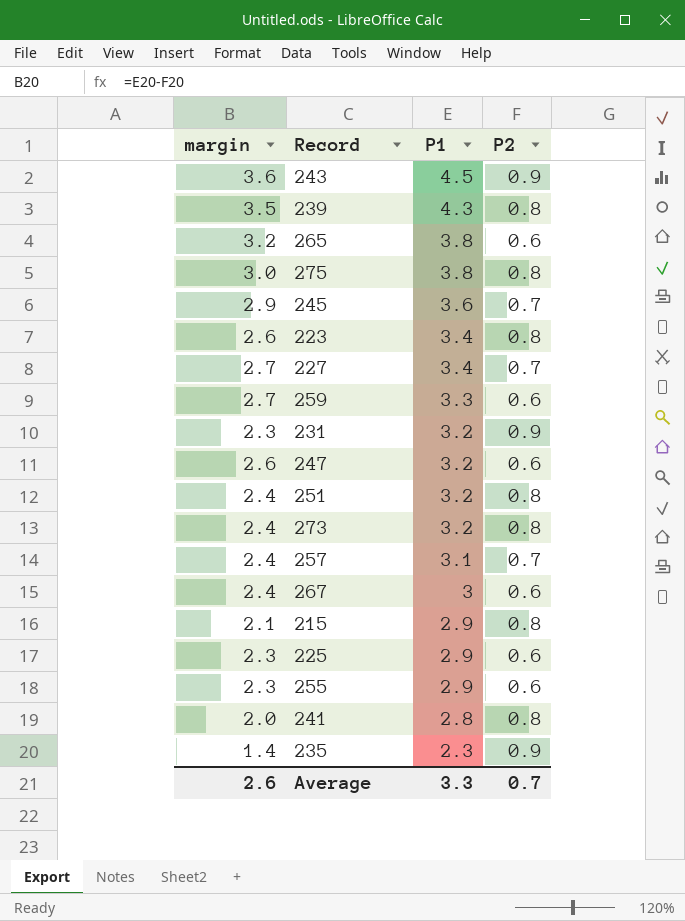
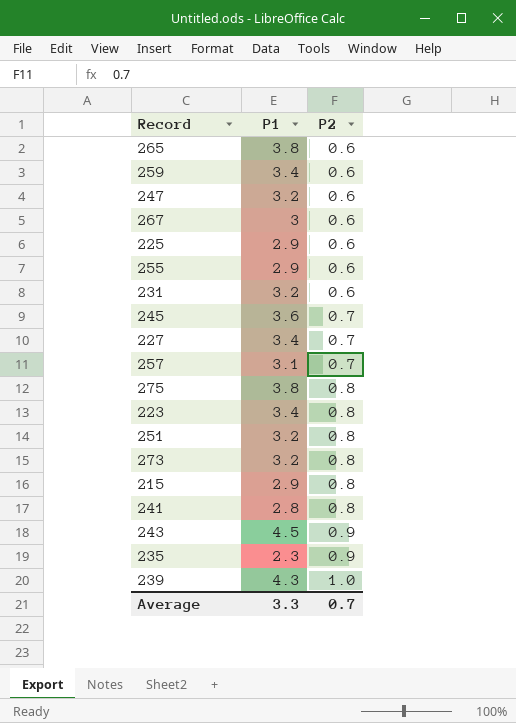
row order: P1 descending -> P2 ascending
column margin | formula: [P1] - [P2] -> none
259 | P1: 3.3 -> 3.4
231 | P2: 0.9 -> 0.6
239 | P2: 0.8 -> 1.0

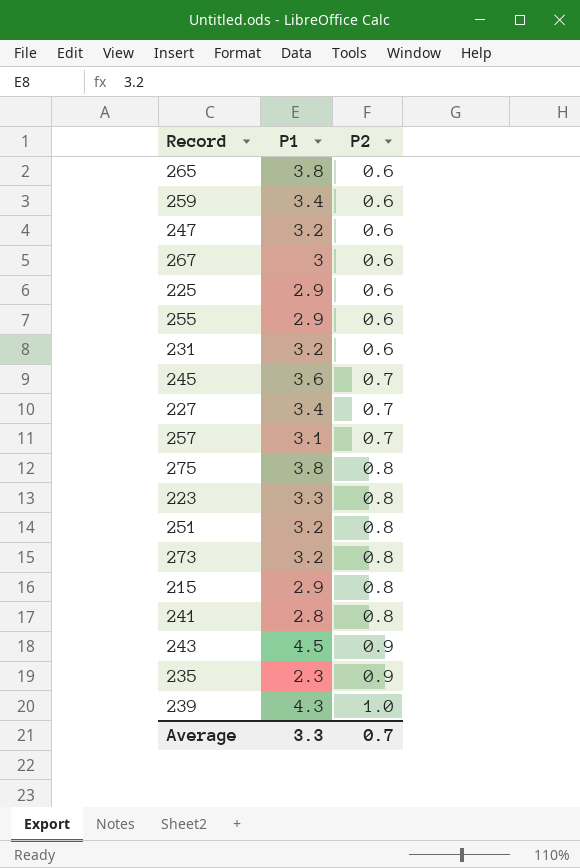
223 | P1: 3.4 -> 3.3

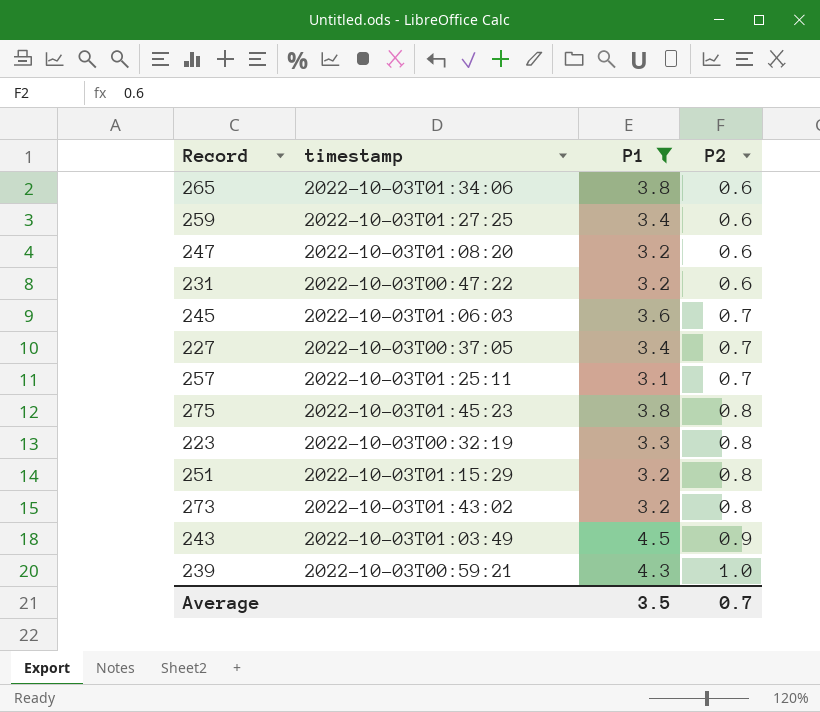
filter: none -> P1 >= 3.1
column timestamp | position: none -> 2
Average | P1: 3.3 -> 3.5

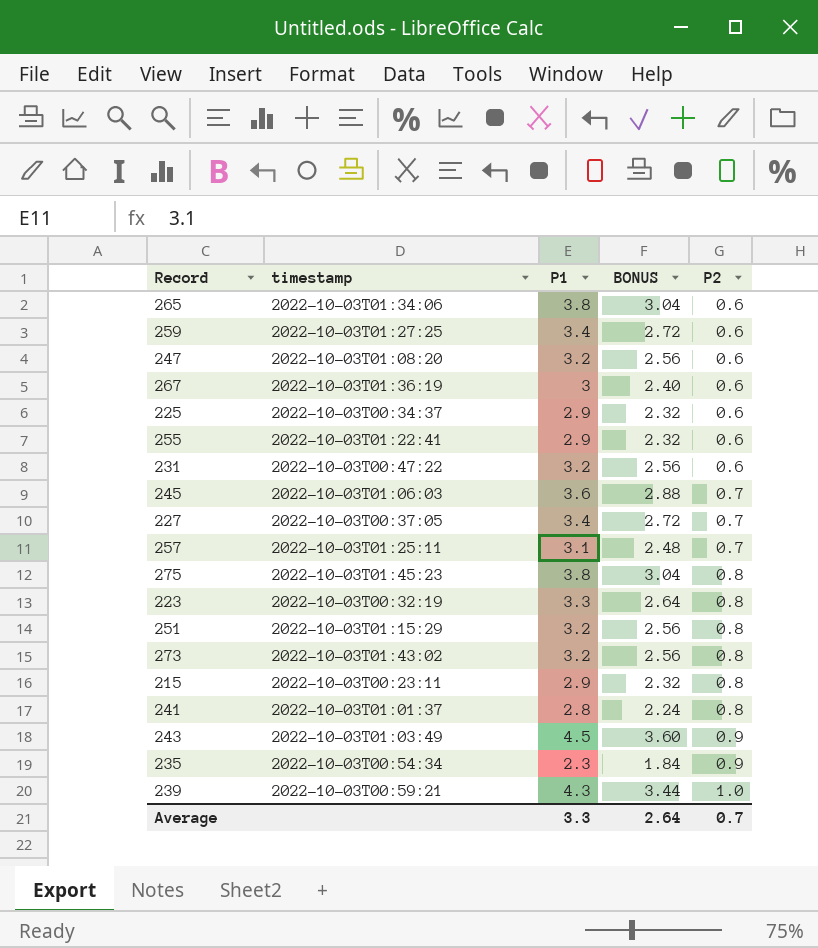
filter: P1 >= 3.1 -> none
column BONUS | formula: none -> [P1] * 0.8
Average | P1: 3.5 -> 3.3

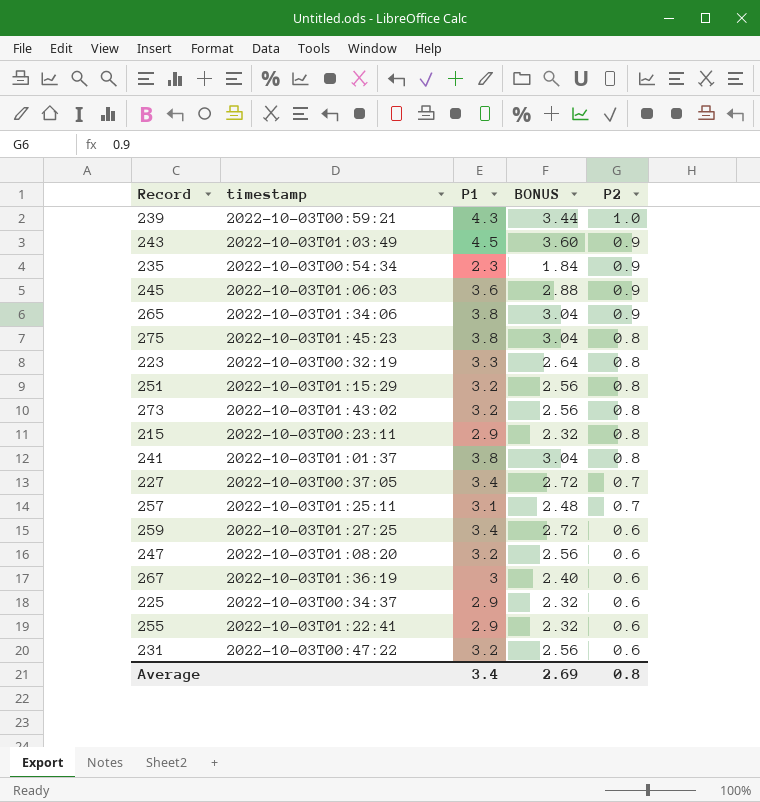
row order: P2 ascending -> P2 descending
245 | P2: 0.7 -> 0.9
265 | P2: 0.6 -> 0.9
241 | P1: 2.8 -> 3.8
241 | BONUS: 2.24 -> 3.04
Average | P1: 3.3 -> 3.4
Average | BONUS: 2.64 -> 2.69
Average | P2: 0.7 -> 0.8

